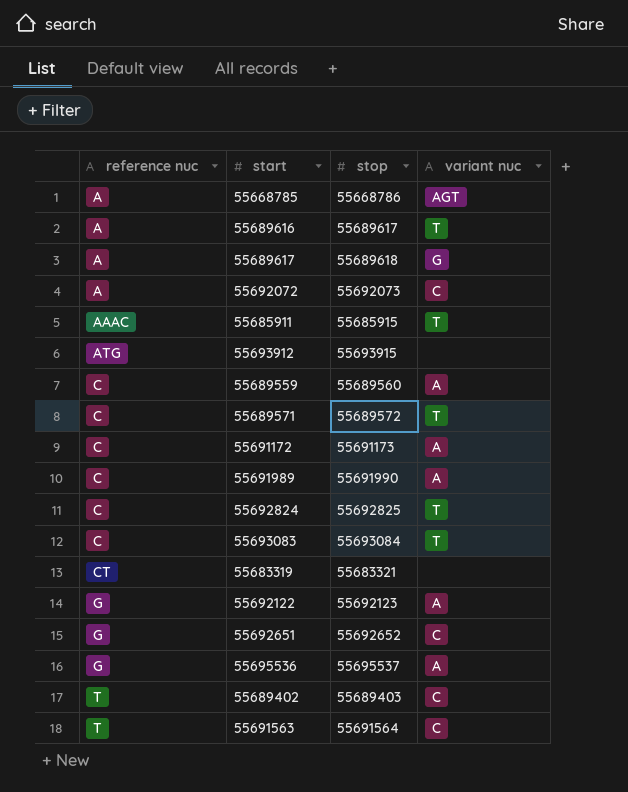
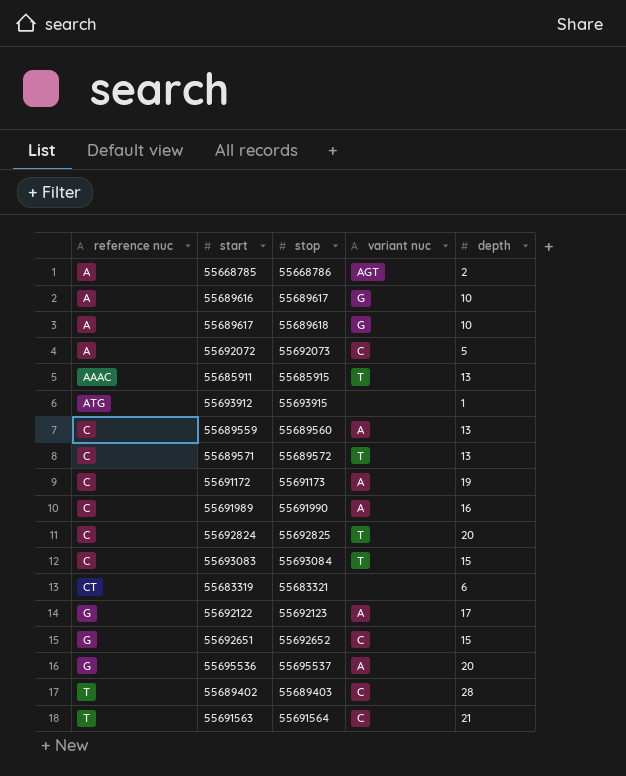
column depth | position: none -> 5
55689616 | variant nuc: T -> G

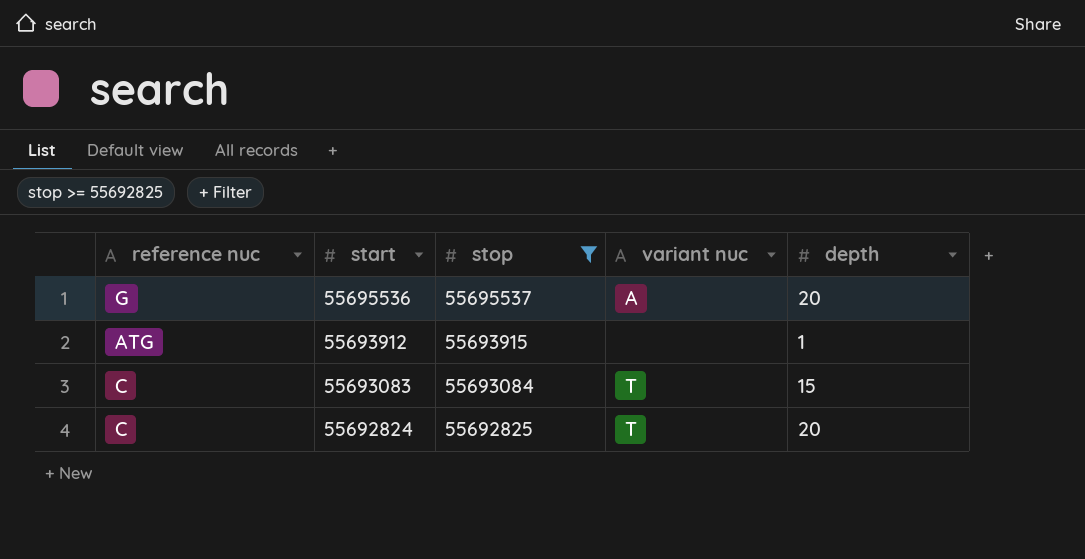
filter: none -> stop >= 55692825
row order: reference nuc ascending -> start descending

